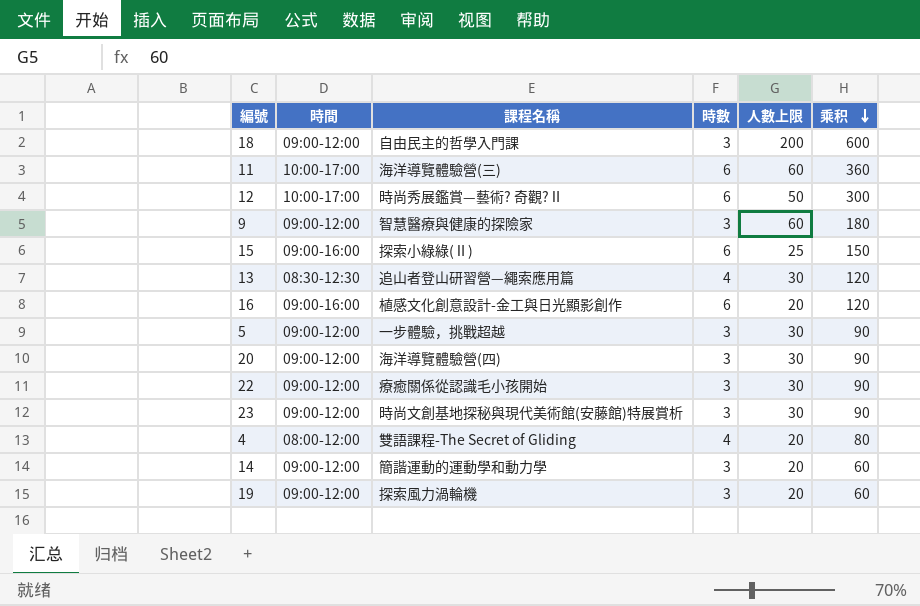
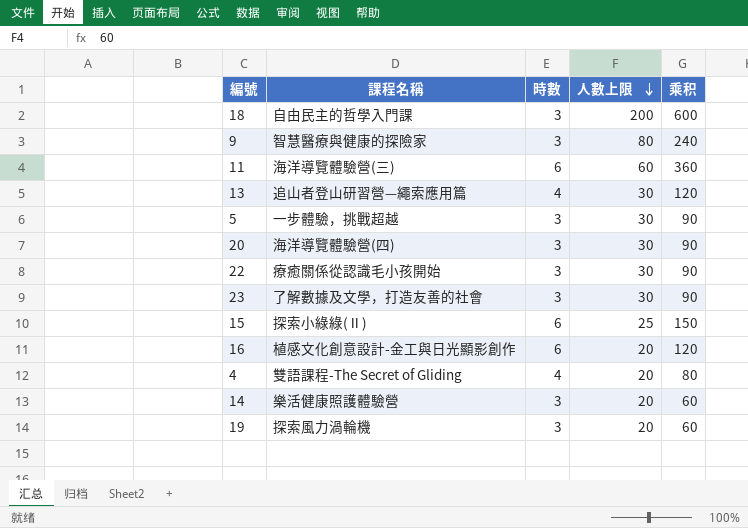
row order: 乘积 descending -> 人數上限 descending
column 時間 | position: 2 -> none
row 12: 10:00-17:00 | 時尚秀展鑑賞—藝術? 奇觀?Ⅱ | 6 | 50 | 300 -> none
9 | 人數上限: 60 -> 80
9 | 乘积: 180 -> 240
23 | 課程名稱: 時尚文創基地探秘與現代美術館(安藤館)特展賞析 -> 了解數據及文學，打造友善的社會
14 | 課程名稱: 簡諧運動的運動學和動力學 -> 樂活健康照護體驗營

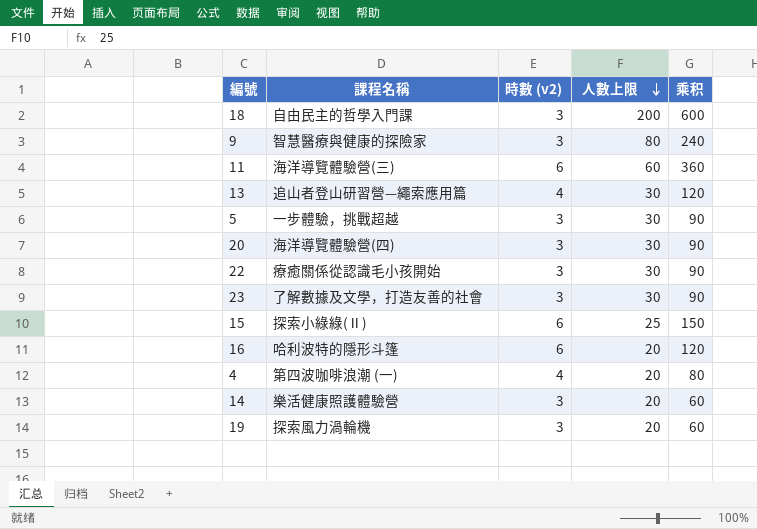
column name: 時數 -> 時數 (v2)
16 | 課程名稱: 植感文化創意設計-金工與日光顯影創作 -> 哈利波特的隱形斗篷
4 | 課程名稱: 雙語課程-The Secret of Gliding -> 第四波咖啡浪潮 (一)

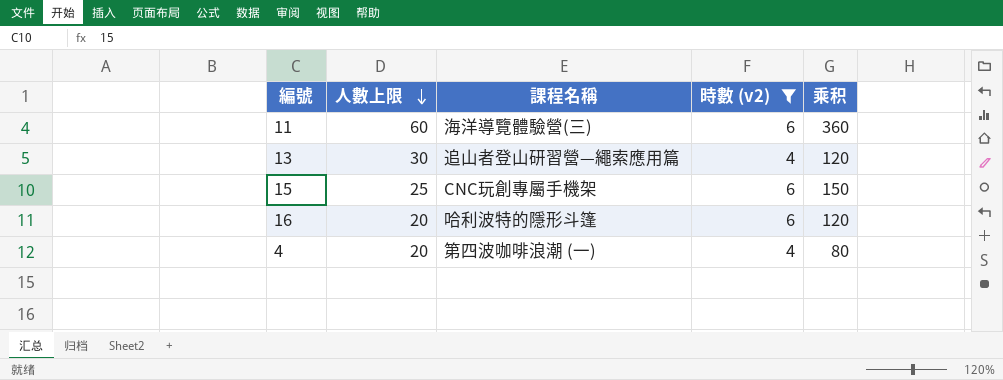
filter: none -> 時數 (v2) != 3
column 人數上限 | position: 4 -> 2
15 | 課程名稱: 探索小綠綠(Ⅱ) -> CNC玩創專屬手機架

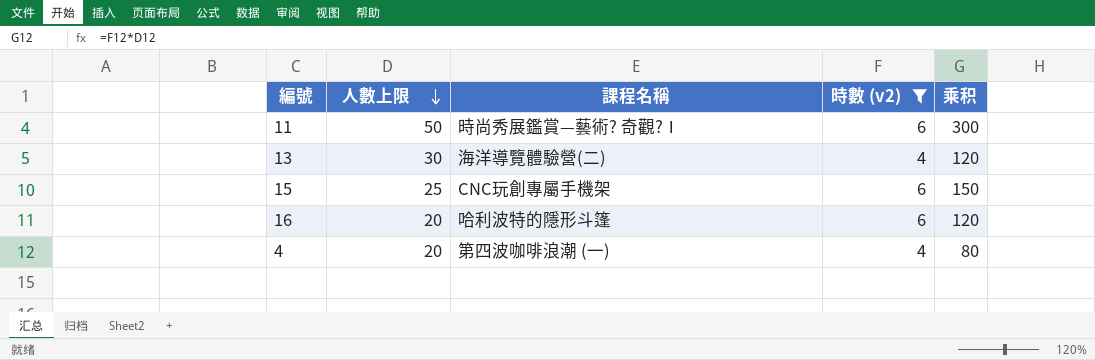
11 | 人數上限: 60 -> 50
11 | 課程名稱: 海洋導覽體驗營(三) -> 時尚秀展鑑賞—藝術? 奇觀?Ⅰ
11 | 乘积: 360 -> 300
13 | 課程名稱: 追山者登山研習營—繩索應用篇 -> 海洋導覽體驗營(二)

